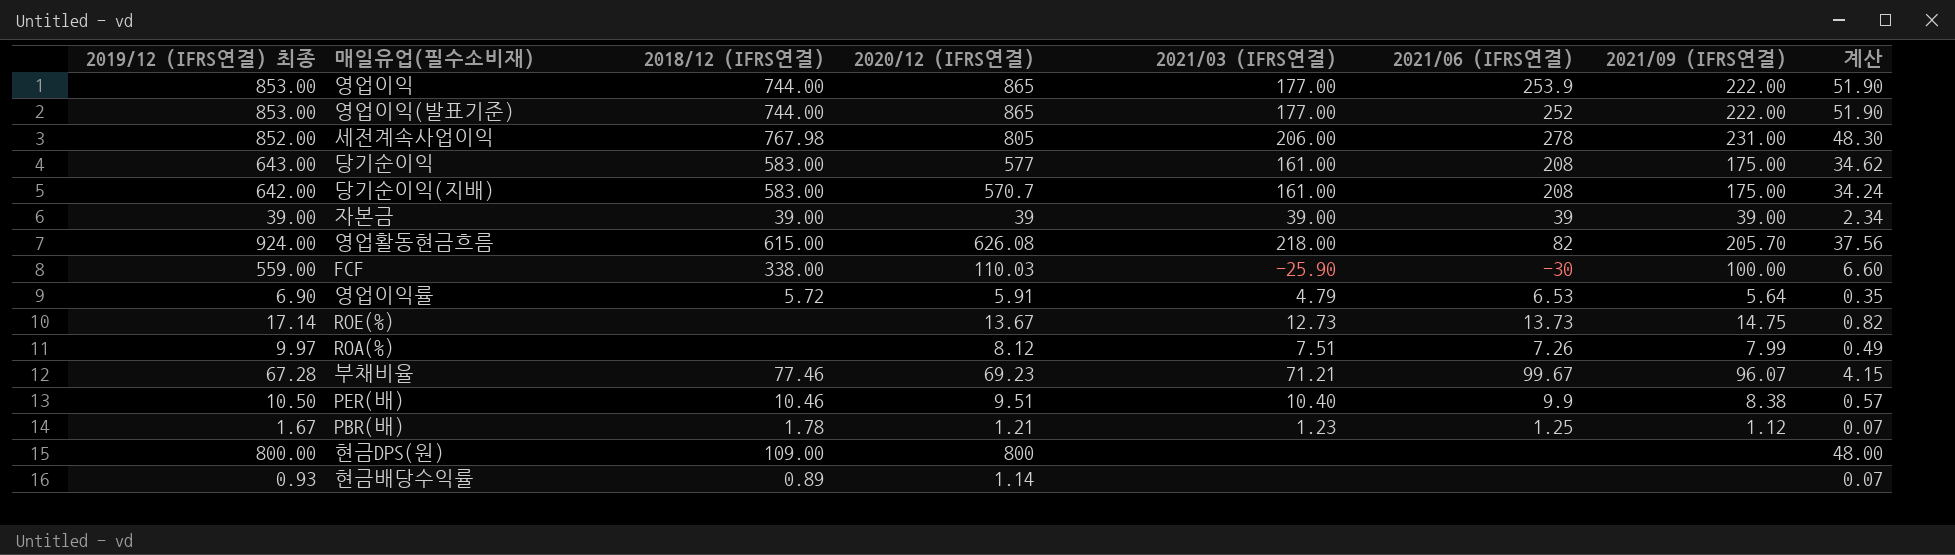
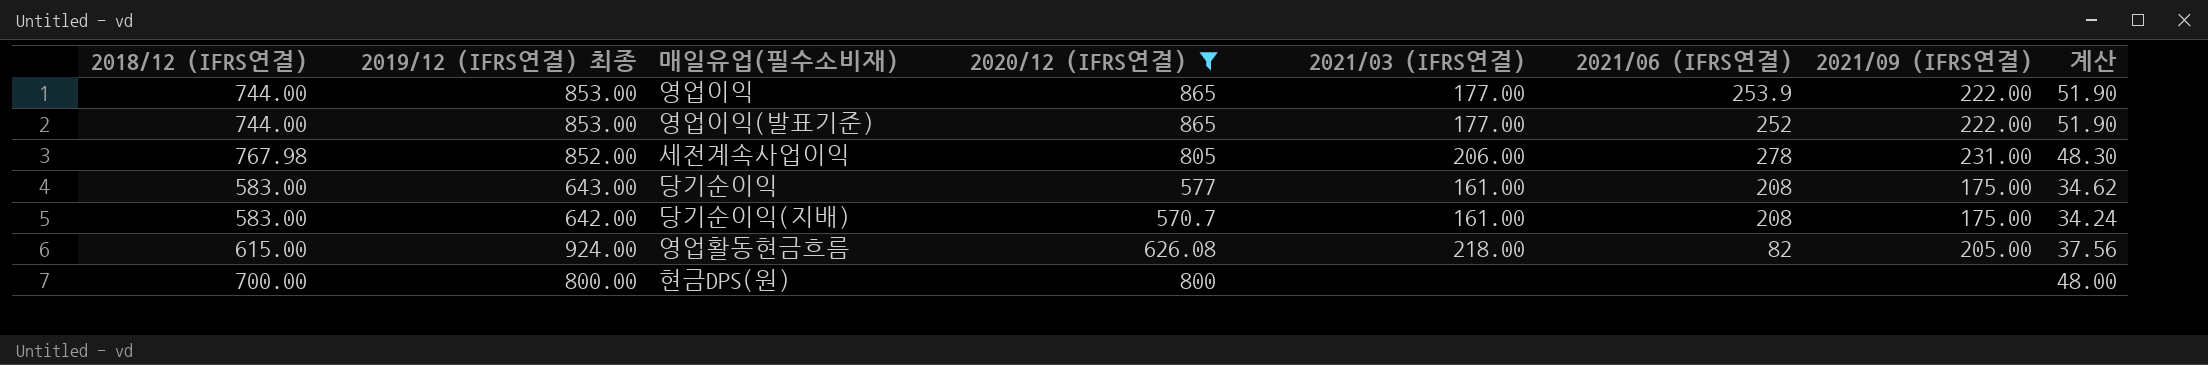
filter: none -> 2020/12 (IFRS연결) >= 570.7
column 2018/12 (IFRS연결) | position: 3 -> 1
영업활동현금흐름 | 2021/09 (IFRS연결): 205.70 -> 205.00
현금DPS(원) | 2018/12 (IFRS연결): 109.00 -> 700.00

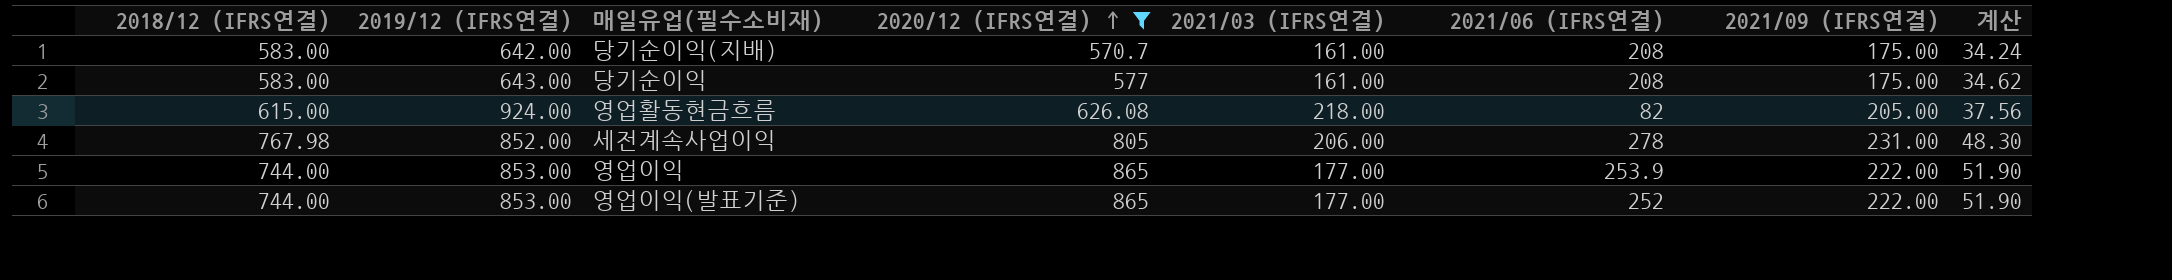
row order: none -> 2020/12 (IFRS연결) ascending
column name: 2019/12 (IFRS연결) 최종 -> 2019/12 (IFRS연결)
row 현금DPS(원): 700.00 | 800.00 | 800 | none | none | none | 48.00 -> none

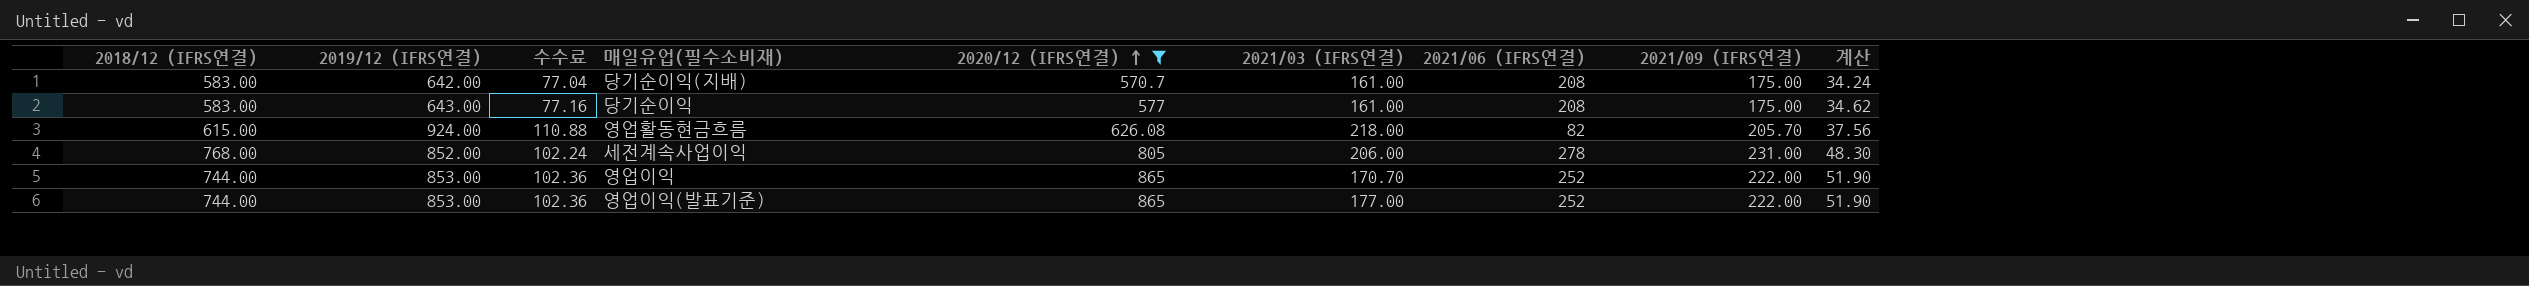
column 수수료 | formula: none -> [2019/12 (IFRS연결)] * 0.12
영업활동현금흐름 | 2021/09 (IFRS연결): 205.00 -> 205.70
세전계속사업이익 | 2018/12 (IFRS연결): 767.98 -> 768.00
영업이익 | 2021/03 (IFRS연결): 177.00 -> 170.70
영업이익 | 2021/06 (IFRS연결): 253.9 -> 252

